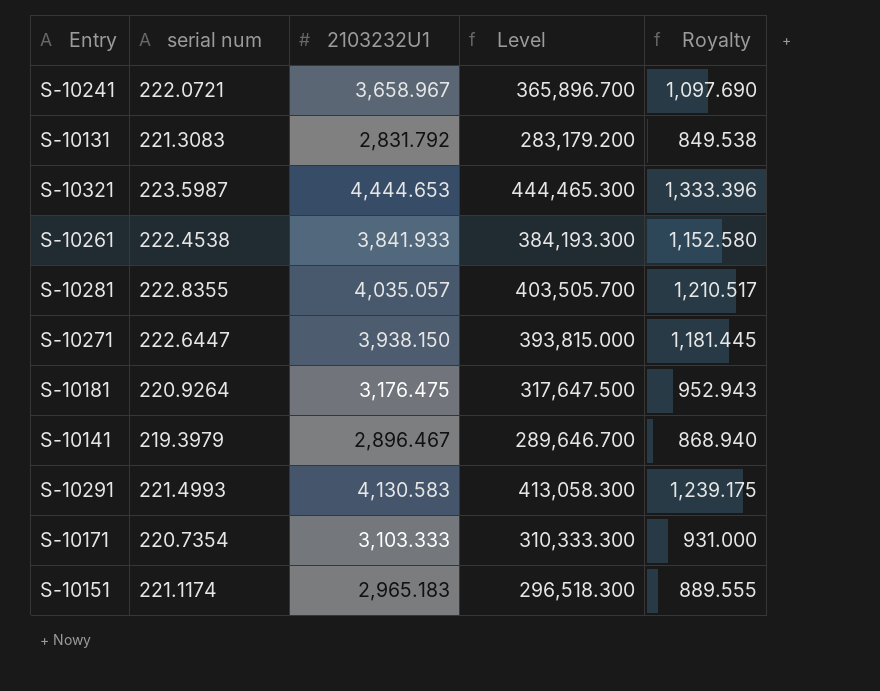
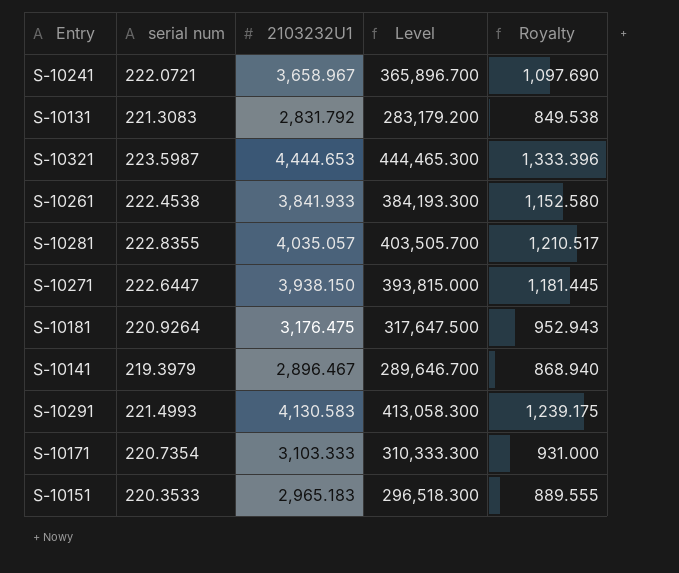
S-10151 | serial num: 221.1174 -> 220.3533

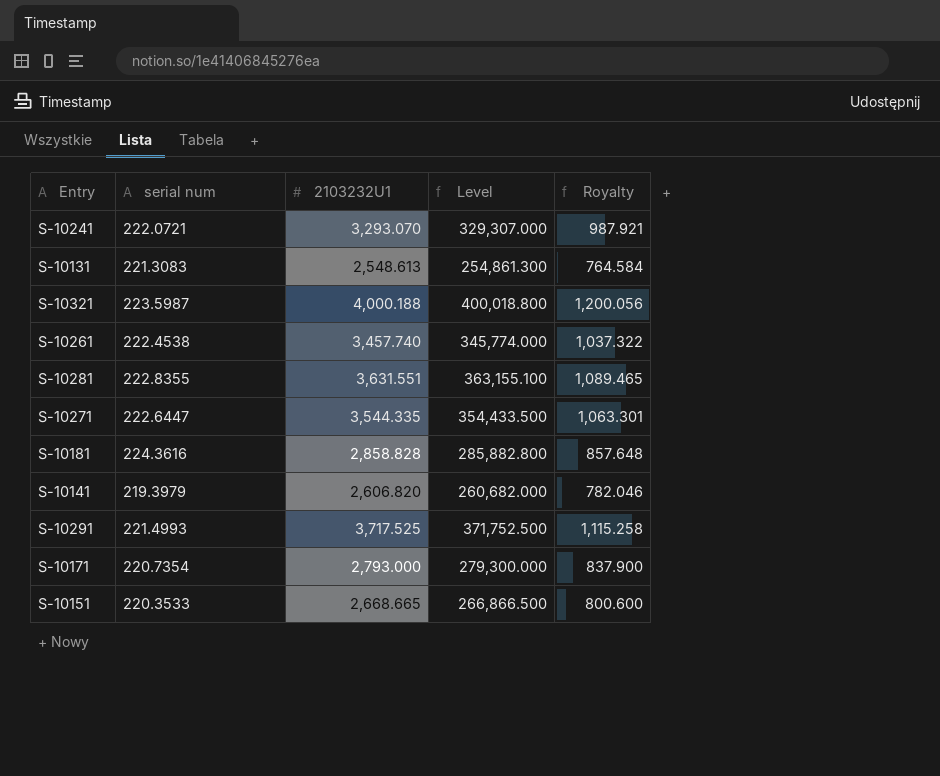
S-10241 | 2103232U1: 3,658.967 -> 3,293.070
S-10241 | Level: 365,896.700 -> 329,307.000
S-10241 | Royalty: 1,097.690 -> 987.921
S-10131 | 2103232U1: 2,831.792 -> 2,548.613
S-10131 | Level: 283,179.200 -> 254,861.300
S-10131 | Royalty: 849.538 -> 764.584
S-10321 | 2103232U1: 4,444.653 -> 4,000.188
S-10321 | Level: 444,465.300 -> 400,018.800
S-10321 | Royalty: 1,333.396 -> 1,200.056
S-10261 | 2103232U1: 3,841.933 -> 3,457.740
S-10261 | Level: 384,193.300 -> 345,774.000
S-10261 | Royalty: 1,152.580 -> 1,037.322
S-10281 | 2103232U1: 4,035.057 -> 3,631.551
S-10281 | Level: 403,505.700 -> 363,155.100
S-10281 | Royalty: 1,210.517 -> 1,089.465
S-10271 | 2103232U1: 3,938.150 -> 3,544.335
S-10271 | Level: 393,815.000 -> 354,433.500
S-10271 | Royalty: 1,181.445 -> 1,063.301
S-10181 | serial num: 220.9264 -> 224.3616
S-10181 | 2103232U1: 3,176.475 -> 2,858.828
S-10181 | Level: 317,647.500 -> 285,882.800
S-10181 | Royalty: 952.943 -> 857.648
S-10141 | 2103232U1: 2,896.467 -> 2,606.820
S-10141 | Level: 289,646.700 -> 260,682.000
S-10141 | Royalty: 868.940 -> 782.046
S-10291 | 2103232U1: 4,130.583 -> 3,717.525
S-10291 | Level: 413,058.300 -> 371,752.500
S-10291 | Royalty: 1,239.175 -> 1,115.258
S-10171 | 2103232U1: 3,103.333 -> 2,793.000
S-10171 | Level: 310,333.300 -> 279,300.000
S-10171 | Royalty: 931.000 -> 837.900
S-10151 | 2103232U1: 2,965.183 -> 2,668.665
S-10151 | Level: 296,518.300 -> 266,866.500
S-10151 | Royalty: 889.555 -> 800.600

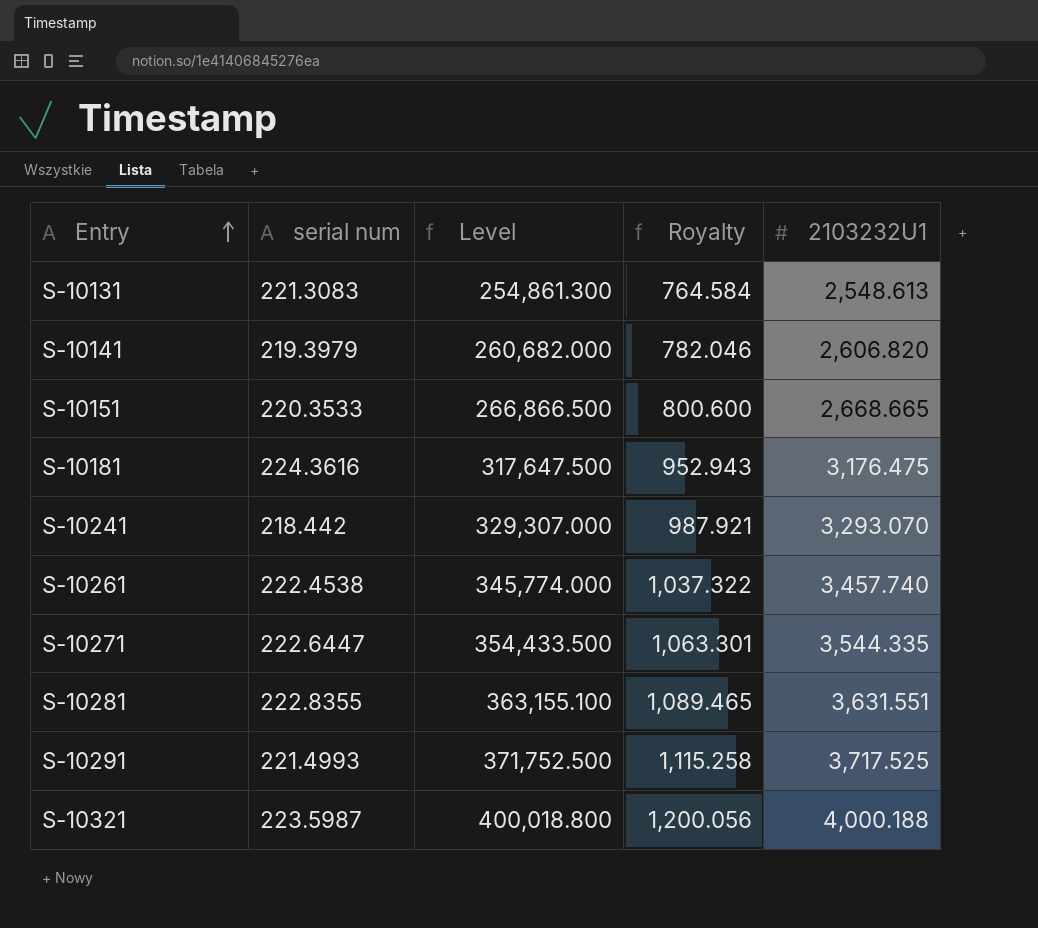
row order: none -> Entry ascending
column 2103232U1 | position: 3 -> 5
row S-10171: 220.7354 | 2,793.000 | 279,300.000 | 837.900 -> none
S-10181 | Level: 285,882.800 -> 317,647.500
S-10181 | Royalty: 857.648 -> 952.943
S-10181 | 2103232U1: 2,858.828 -> 3,176.475
S-10241 | serial num: 222.0721 -> 218.442

